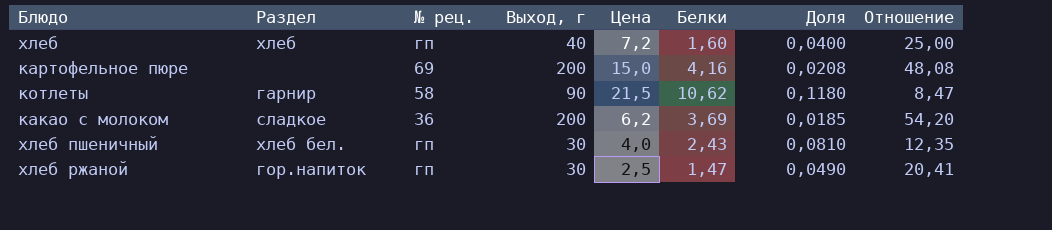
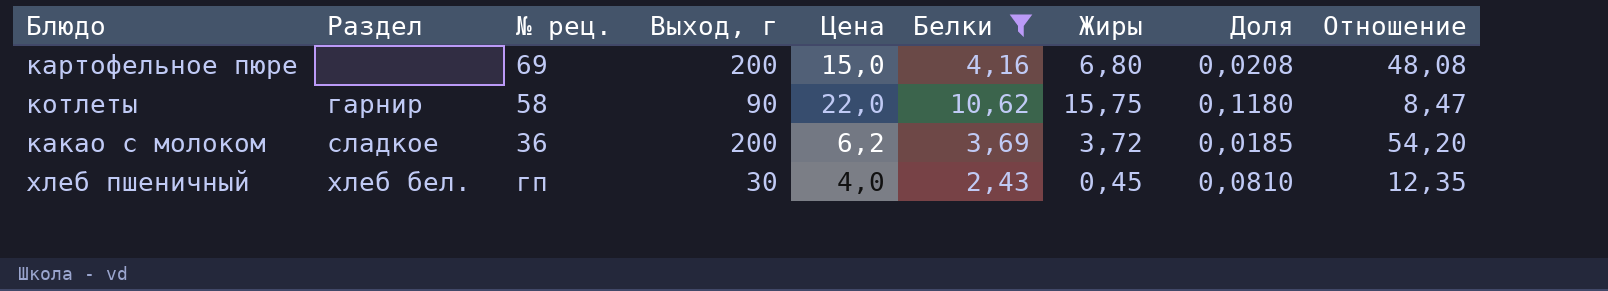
filter: none -> Белки >= 2,43
column Жиры | position: none -> 7
котлеты | Цена: 21,5 -> 22,0

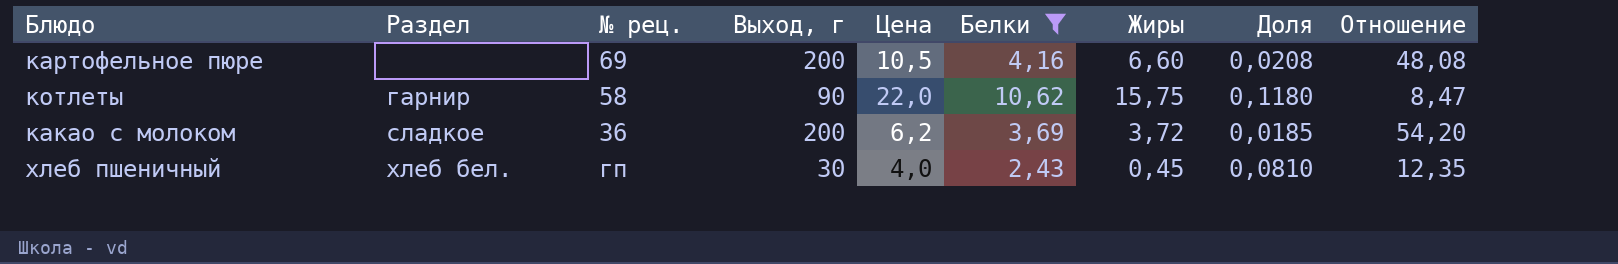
картофельное пюре | Цена: 15,0 -> 10,5
картофельное пюре | Жиры: 6,80 -> 6,60

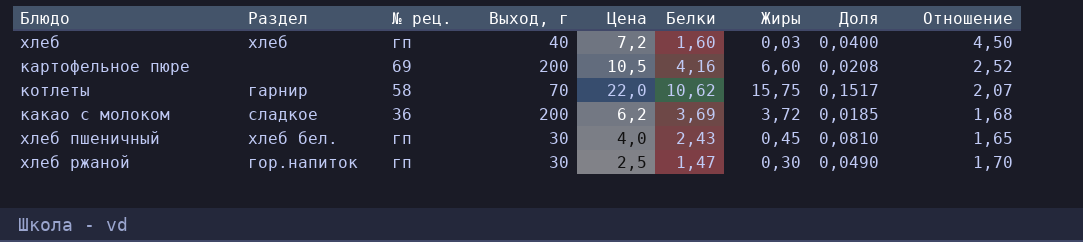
filter: Белки >= 2,43 -> none
column Отношение | formula: [Выход, г] / [Белки] -> [Цена] / [Белки]
котлеты | Выход, г: 90 -> 70
котлеты | Доля: 0,1180 -> 0,1517

